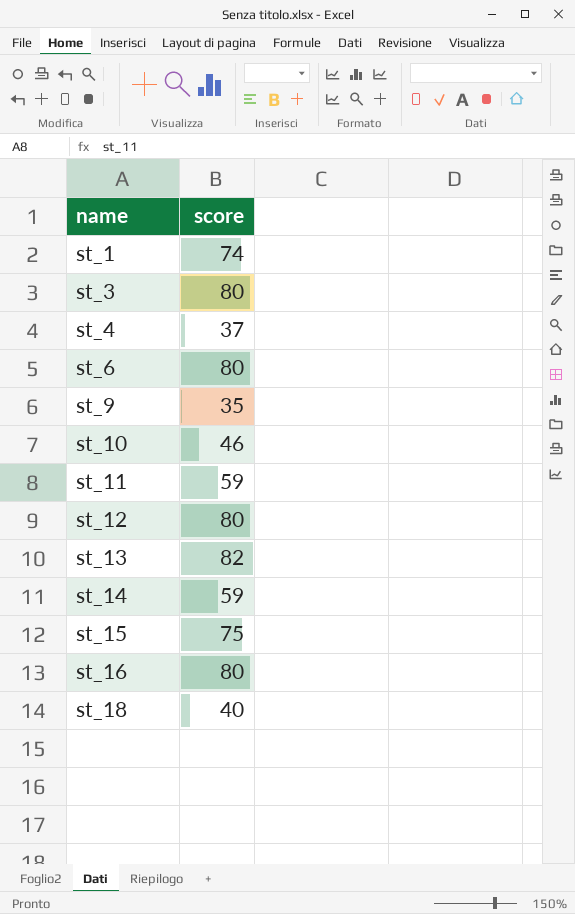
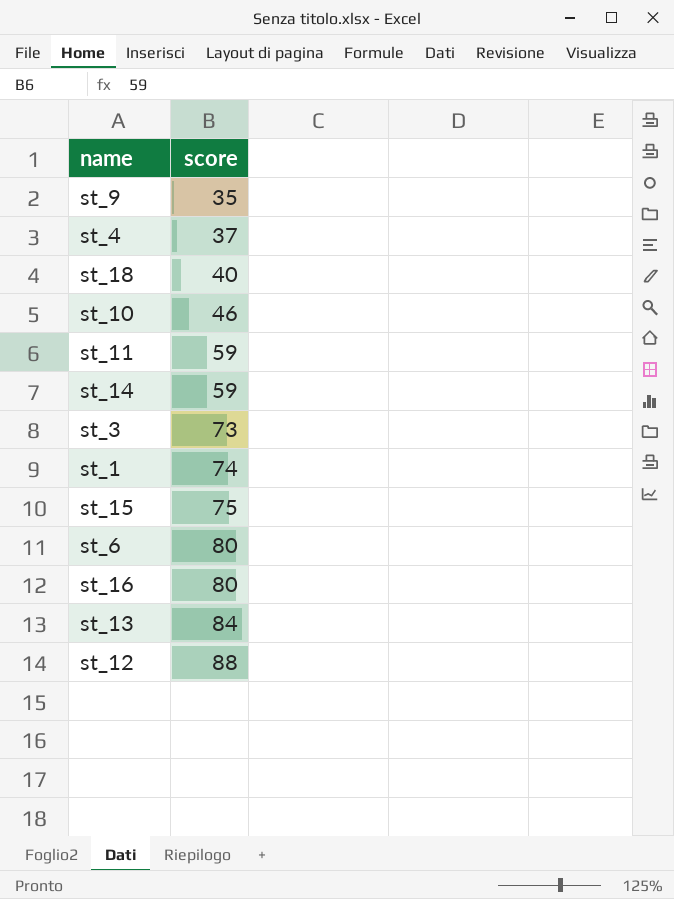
row order: name ascending -> score ascending
st_3 | score: 80 -> 73
st_13 | score: 82 -> 84
st_12 | score: 80 -> 88

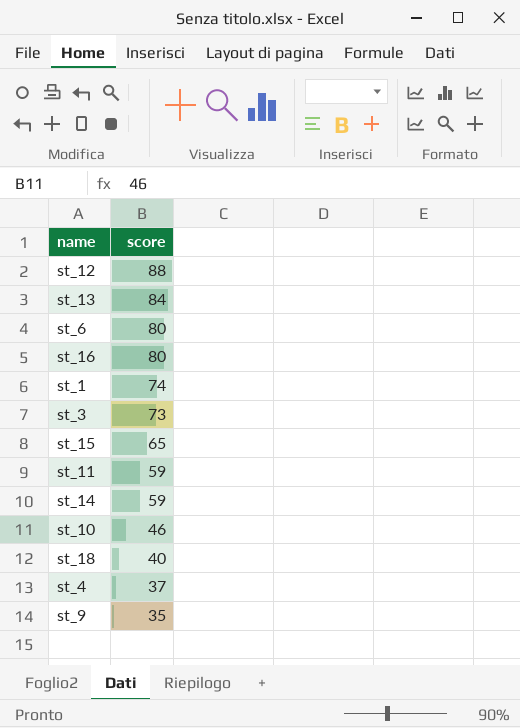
row order: score ascending -> score descending
st_15 | score: 75 -> 65

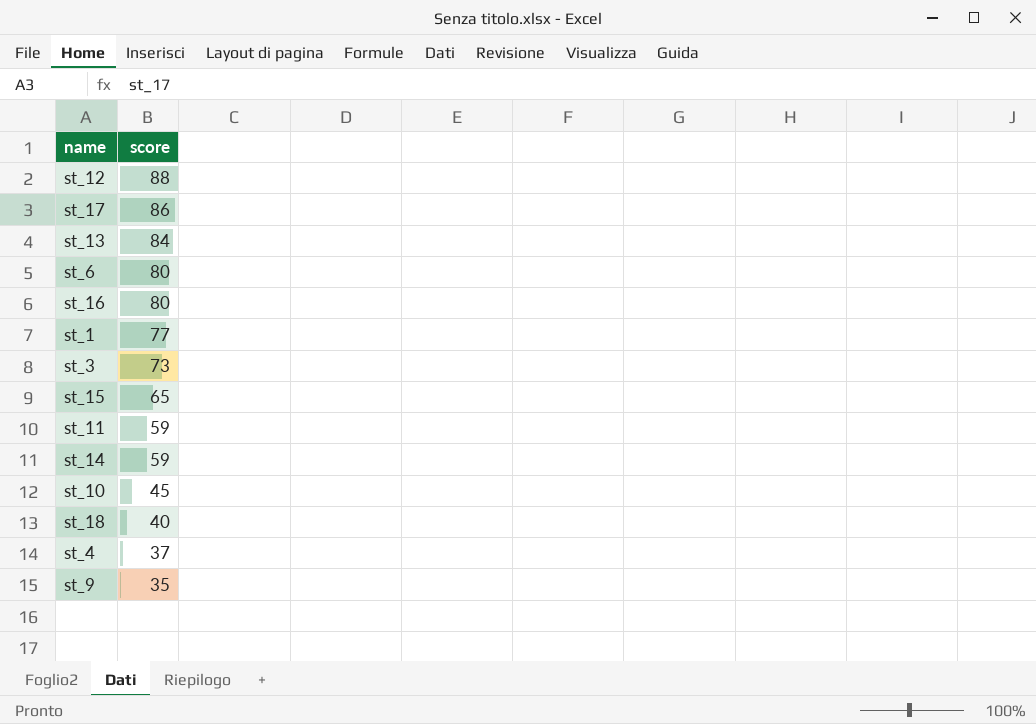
row st_17: none -> 86
st_1 | score: 74 -> 77
st_10 | score: 46 -> 45

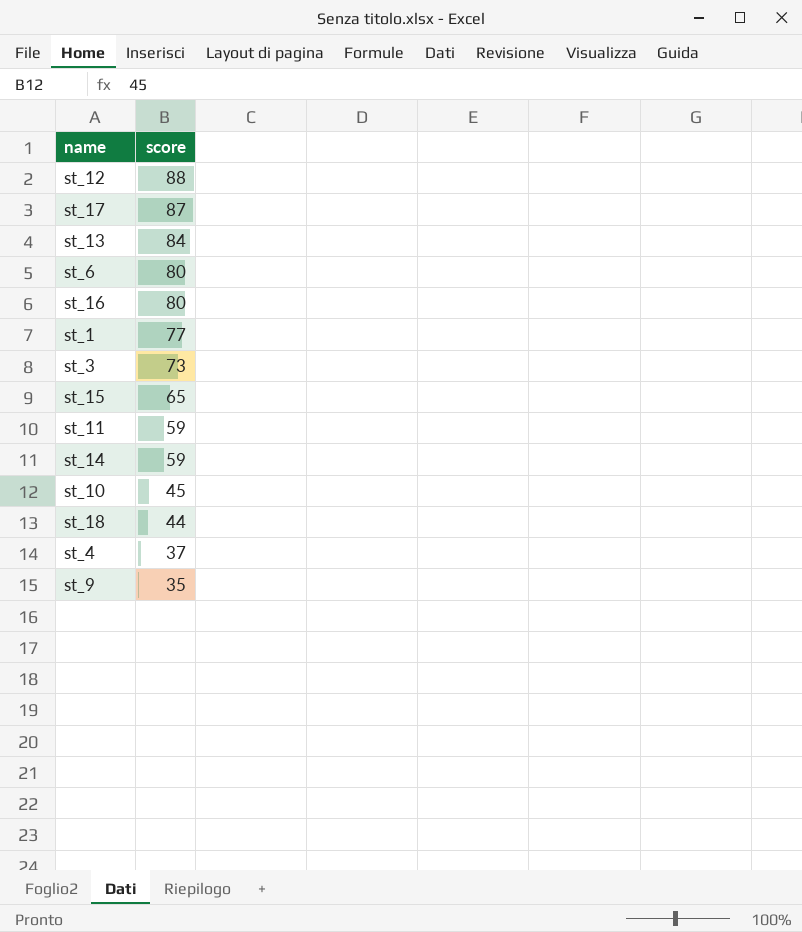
st_17 | score: 86 -> 87
st_18 | score: 40 -> 44

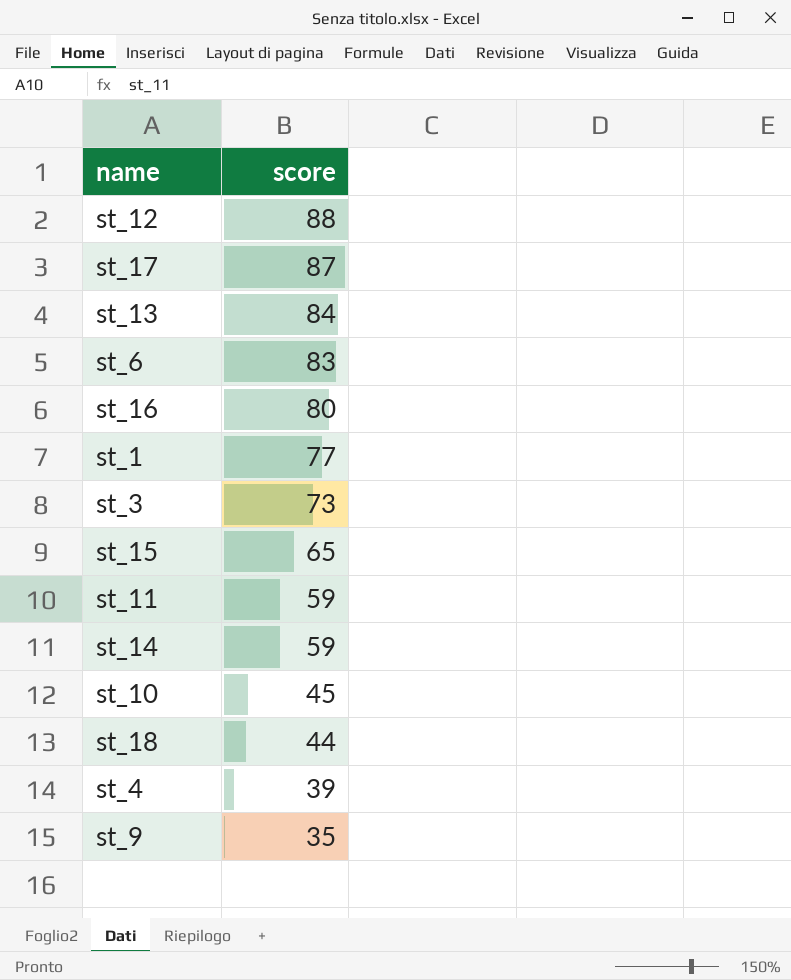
st_6 | score: 80 -> 83
st_4 | score: 37 -> 39

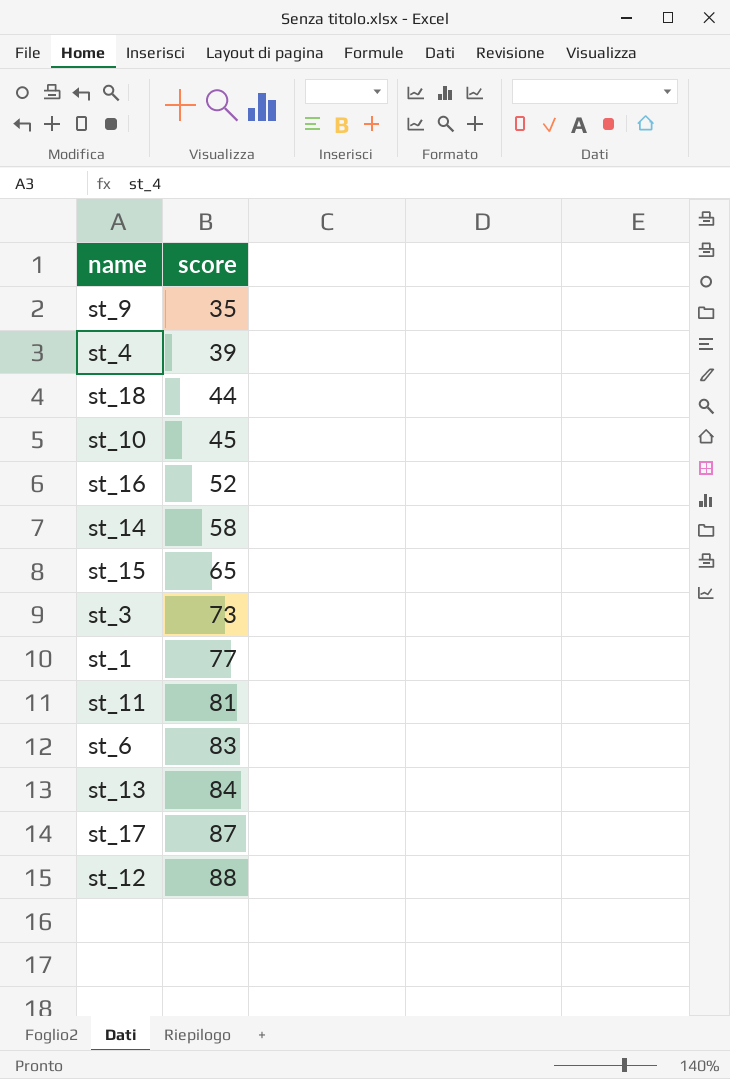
row order: score descending -> score ascending
st_16 | score: 80 -> 52
st_14 | score: 59 -> 58
st_11 | score: 59 -> 81

